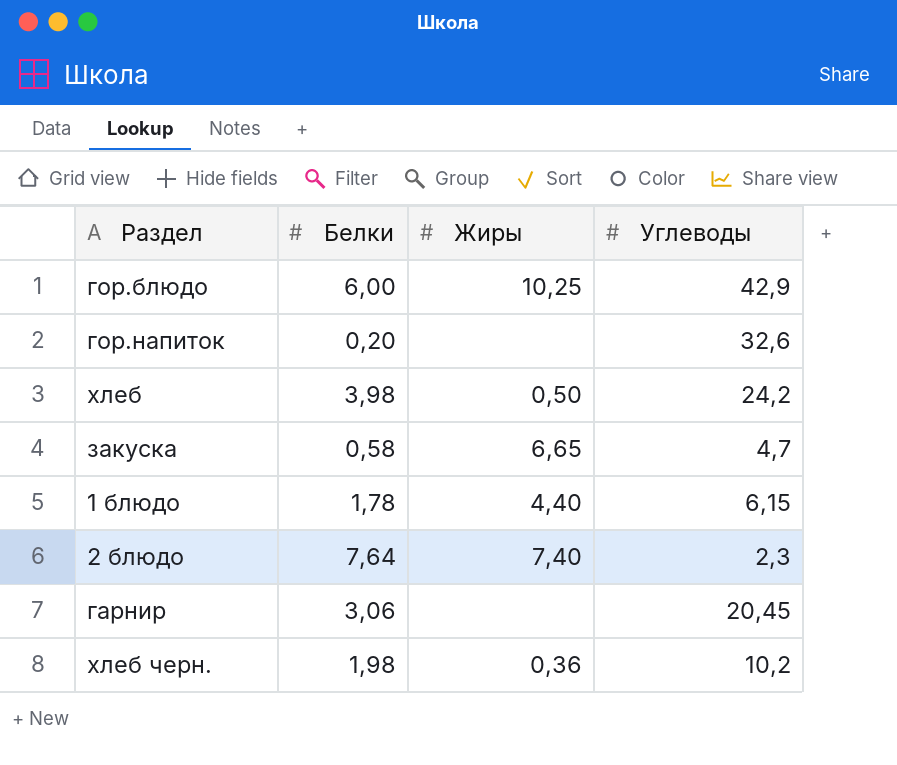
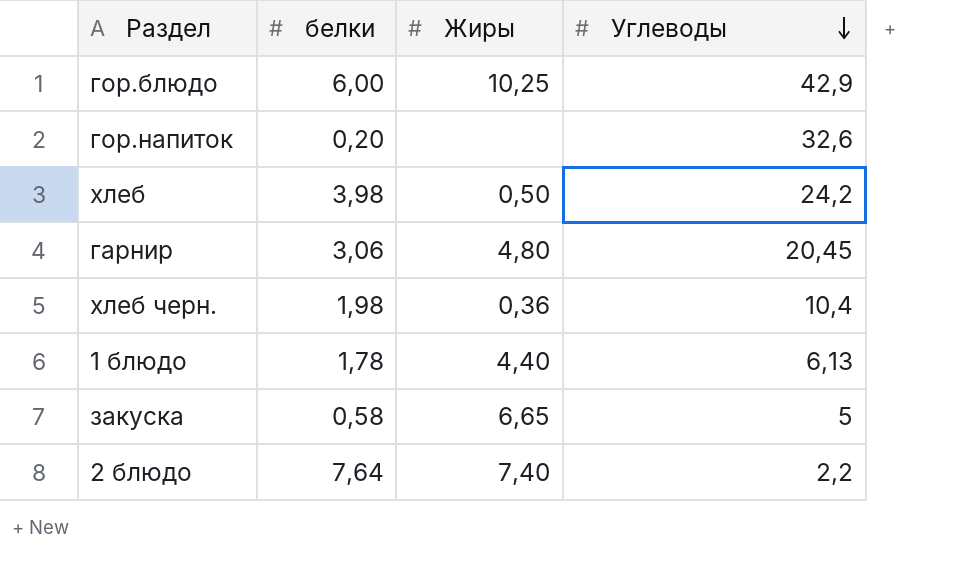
row order: none -> Углеводы descending
column name: Белки -> белки
гарнир | Жиры: none -> 4,80
хлеб черн. | Углеводы: 10,2 -> 10,4
1 блюдо | Углеводы: 6,15 -> 6,13
закуска | Углеводы: 4,7 -> 5
2 блюдо | Углеводы: 2,3 -> 2,2

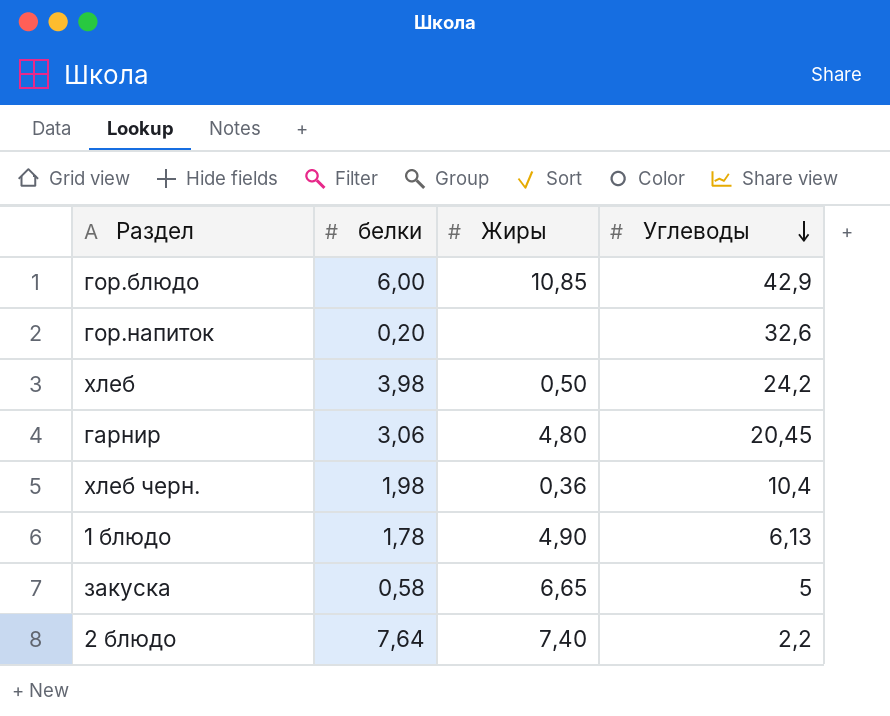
гор.блюдо | Жиры: 10,25 -> 10,85
1 блюдо | Жиры: 4,40 -> 4,90

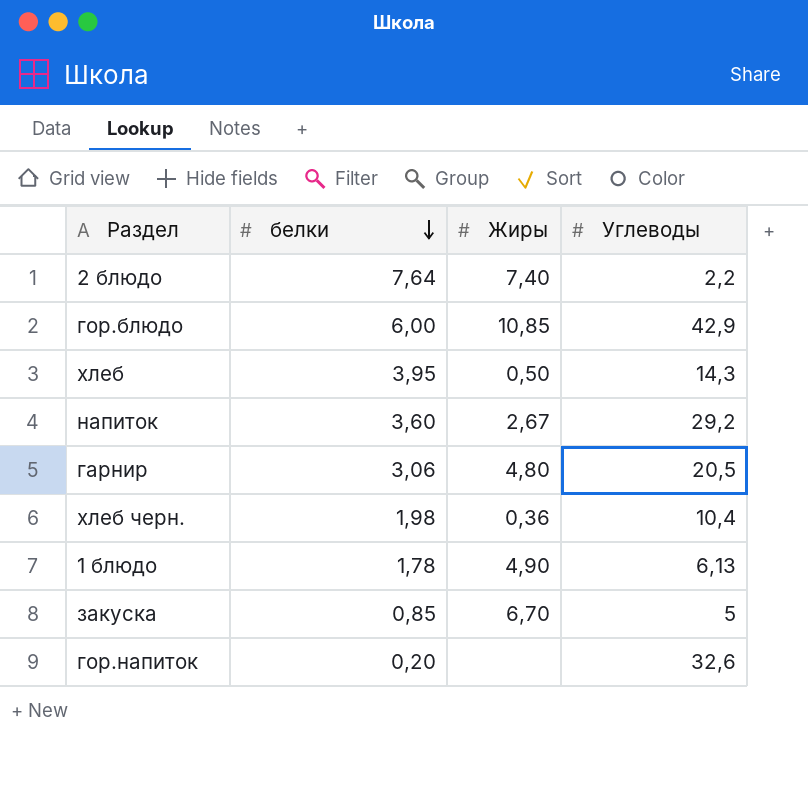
row order: Углеводы descending -> белки descending
хлеб | белки: 3,98 -> 3,95
хлеб | Углеводы: 24,2 -> 14,3
row напиток: none -> 3,60 | 2,67 | 29,2
гарнир | Углеводы: 20,45 -> 20,5
закуска | белки: 0,58 -> 0,85
закуска | Жиры: 6,65 -> 6,70

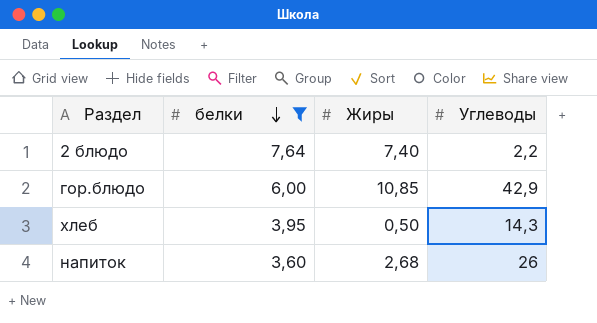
filter: none -> белки >= 3,60
напиток | Жиры: 2,67 -> 2,68
напиток | Углеводы: 29,2 -> 26

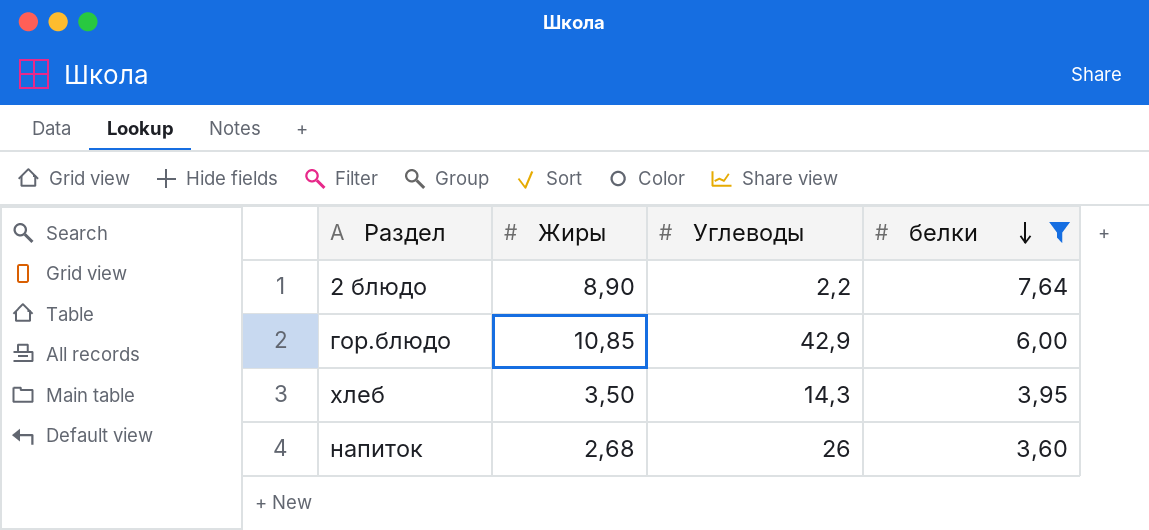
column белки | position: 2 -> 4
2 блюдо | Жиры: 7,40 -> 8,90
хлеб | Жиры: 0,50 -> 3,50

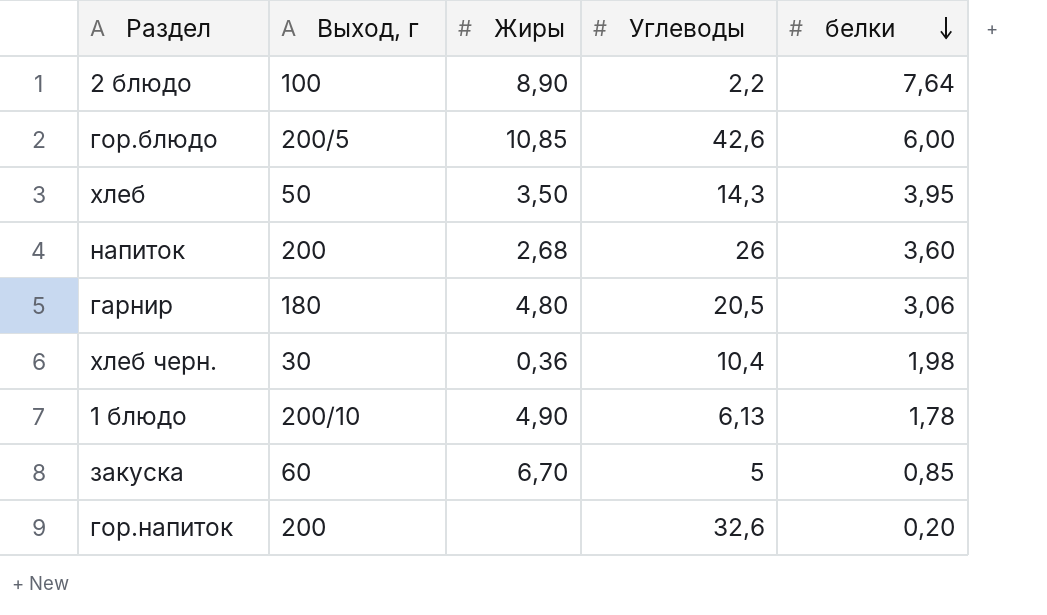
filter: белки >= 3,60 -> none
column Выход, г | position: none -> 2
гор.блюдо | Углеводы: 42,9 -> 42,6

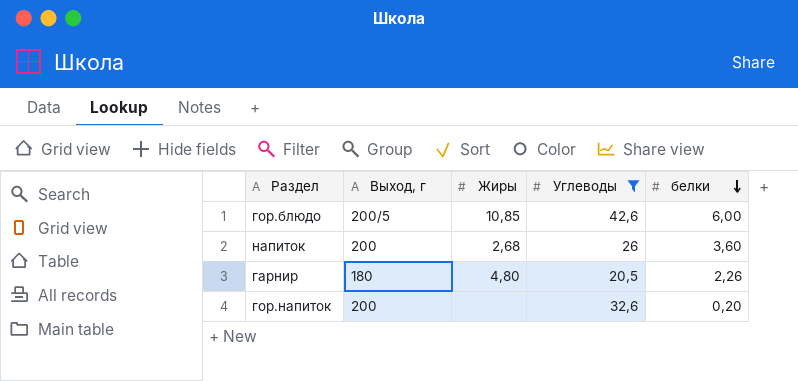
filter: none -> Углеводы >= 20,5
гарнир | белки: 3,06 -> 2,26

